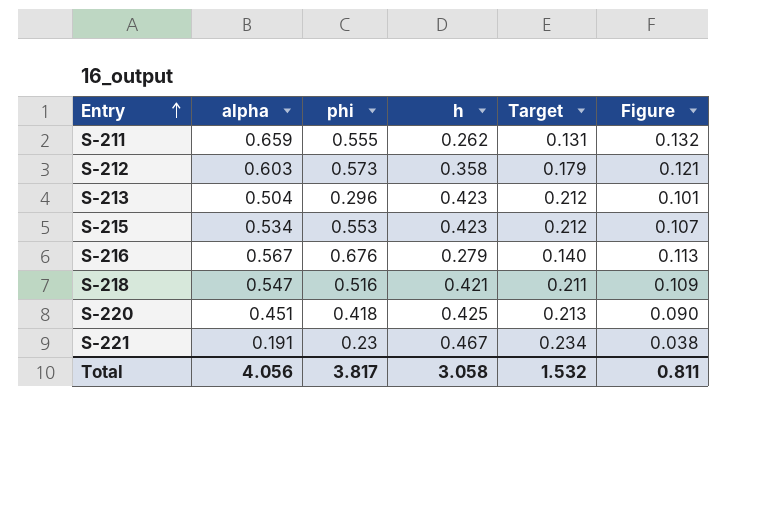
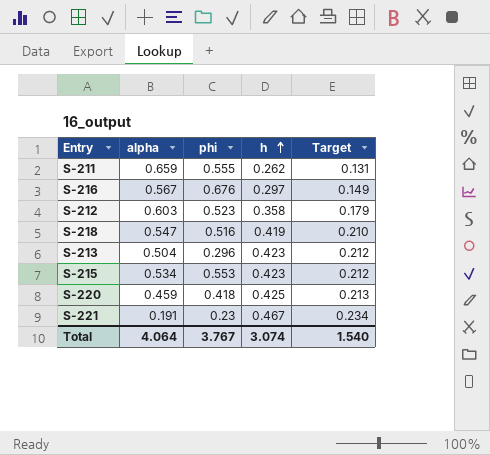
row order: Entry ascending -> h ascending
column Figure | formula: [alpha] * 0.2 -> none
S-216 | h: 0.279 -> 0.297
S-216 | Target: 0.140 -> 0.149
S-212 | phi: 0.573 -> 0.523
S-218 | h: 0.421 -> 0.419
S-218 | Target: 0.211 -> 0.210
S-220 | alpha: 0.451 -> 0.459
Total | alpha: 4.056 -> 4.064
Total | phi: 3.817 -> 3.767
Total | h: 3.058 -> 3.074
Total | Target: 1.532 -> 1.540

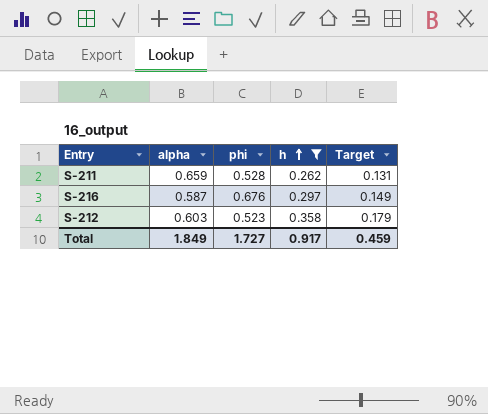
filter: none -> h <= 0.358
S-211 | phi: 0.555 -> 0.528
S-216 | alpha: 0.567 -> 0.587
Total | alpha: 4.064 -> 1.849
Total | phi: 3.767 -> 1.727
Total | h: 3.074 -> 0.917
Total | Target: 1.540 -> 0.459

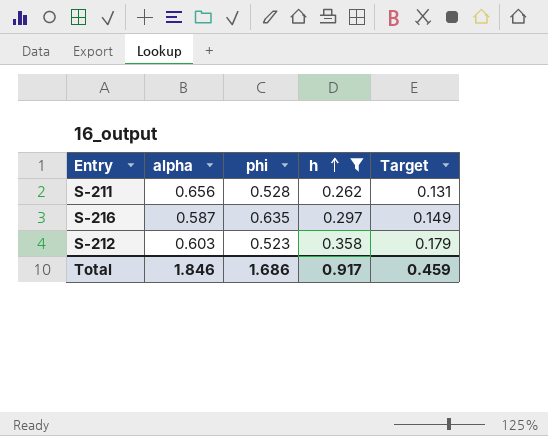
S-211 | alpha: 0.659 -> 0.656
S-216 | phi: 0.676 -> 0.635
Total | alpha: 1.849 -> 1.846
Total | phi: 1.727 -> 1.686

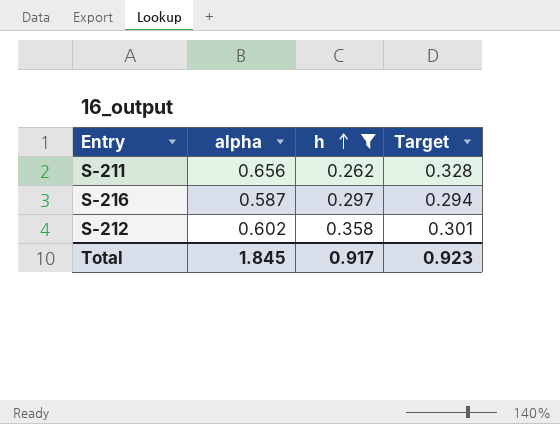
column phi | position: 3 -> none
column Target | formula: [h] * 0.5 -> [alpha] * 0.5
S-212 | alpha: 0.603 -> 0.602
Total | alpha: 1.846 -> 1.845
Total | Target: 0.459 -> 0.923

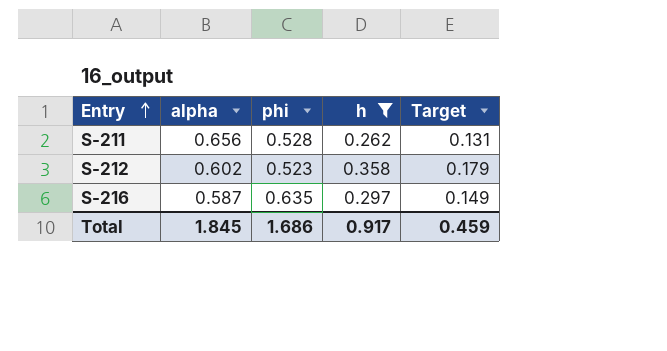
row order: h ascending -> Entry ascending
column phi | position: none -> 3
column Target | formula: [alpha] * 0.5 -> [h] * 0.5
Total | Target: 0.923 -> 0.459

